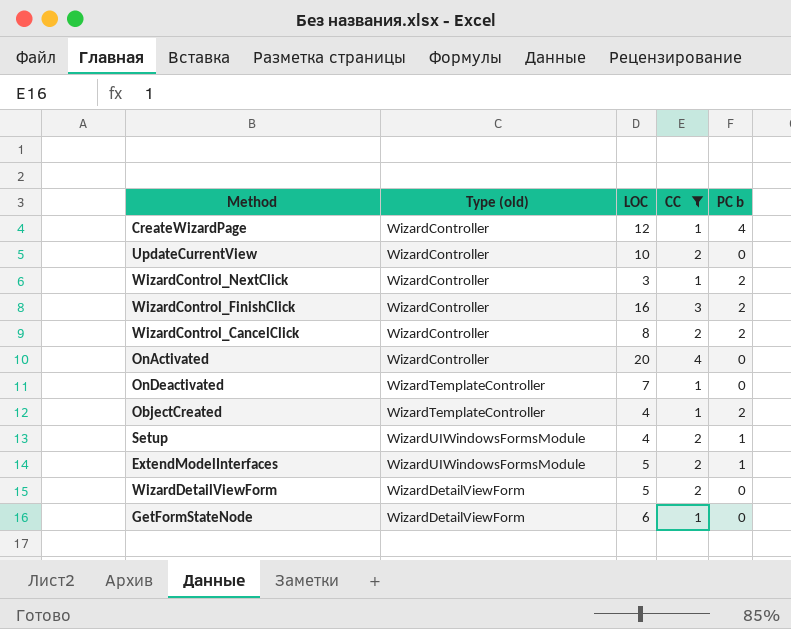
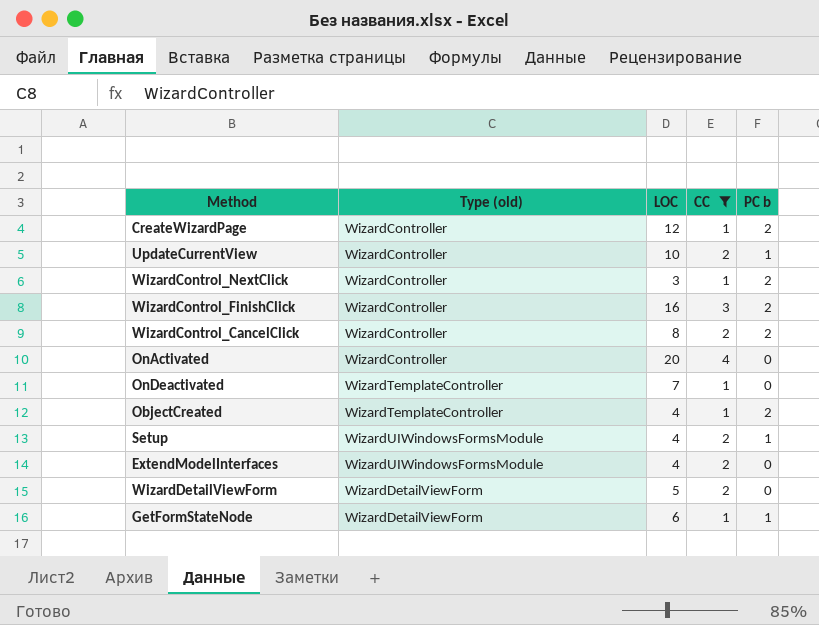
CreateWizardPage | PC b: 4 -> 2
UpdateCurrentView | PC b: 0 -> 1
ExtendModelInterfaces | LOC: 5 -> 4
ExtendModelInterfaces | PC b: 1 -> 0
GetFormStateNode | PC b: 0 -> 1

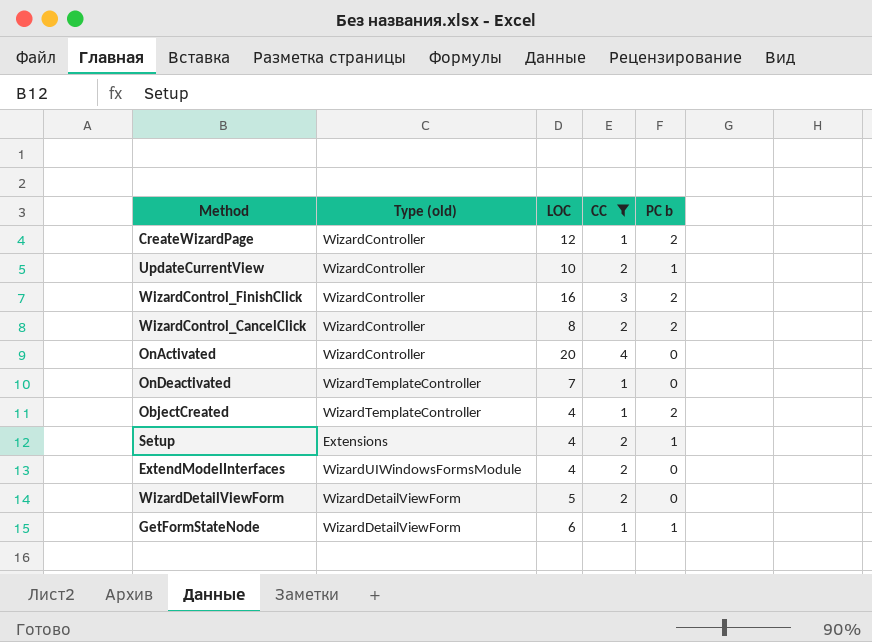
row WizardControl_NextClick: WizardController | 3 | 1 | 2 -> none
Setup | Type (old): WizardUIWindowsFormsModule -> Extensions

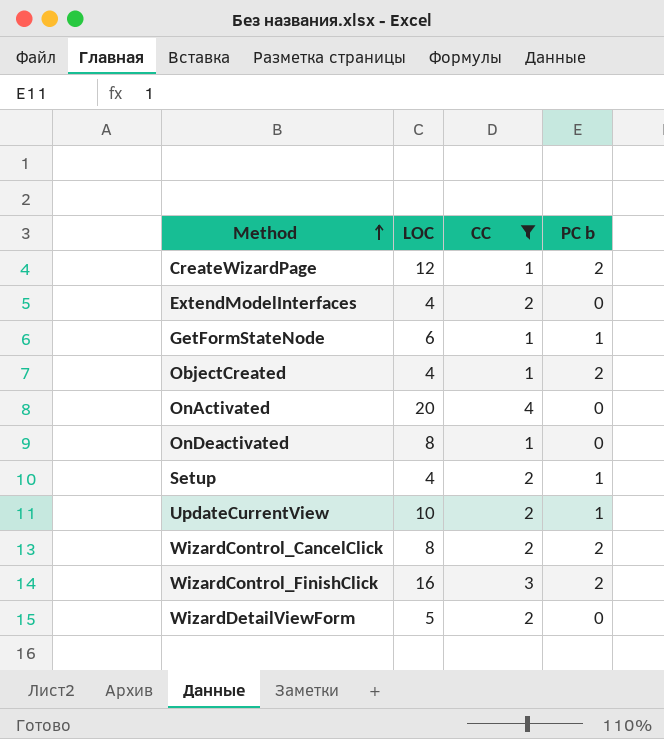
row order: none -> Method ascending
column Type (old) | position: 2 -> none
OnDeactivated | LOC: 7 -> 8

